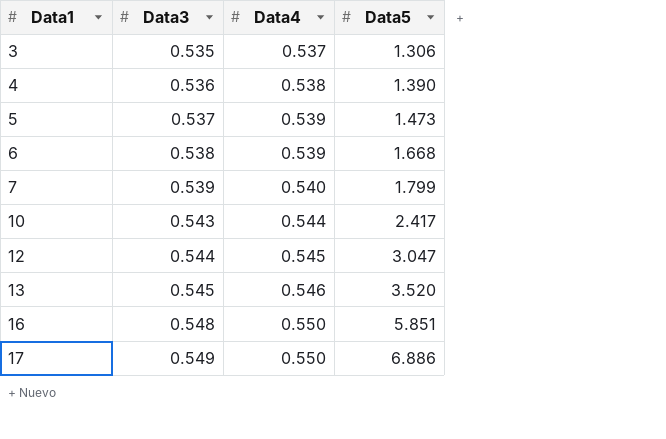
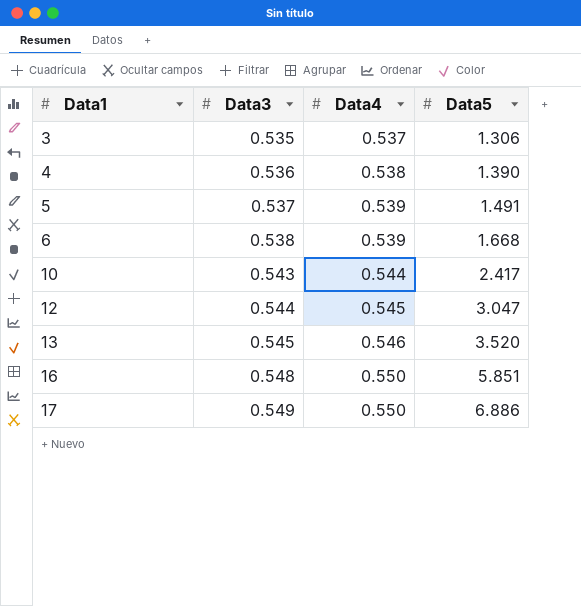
row 7: 0.539 | 0.540 | 1.799 -> none
5 | Data5: 1.473 -> 1.491

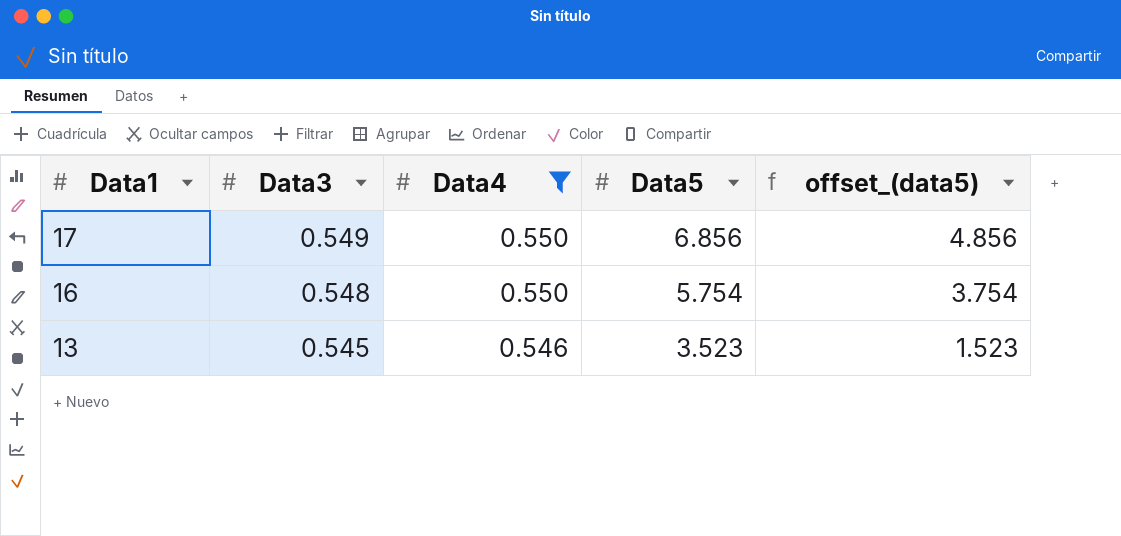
filter: none -> Data4 >= 0.546
row order: Data1 ascending -> Data1 descending
column offset_(data5) | formula: none -> [Data5] - 2
17 | Data5: 6.886 -> 6.856
16 | Data5: 5.851 -> 5.754
13 | Data5: 3.520 -> 3.523

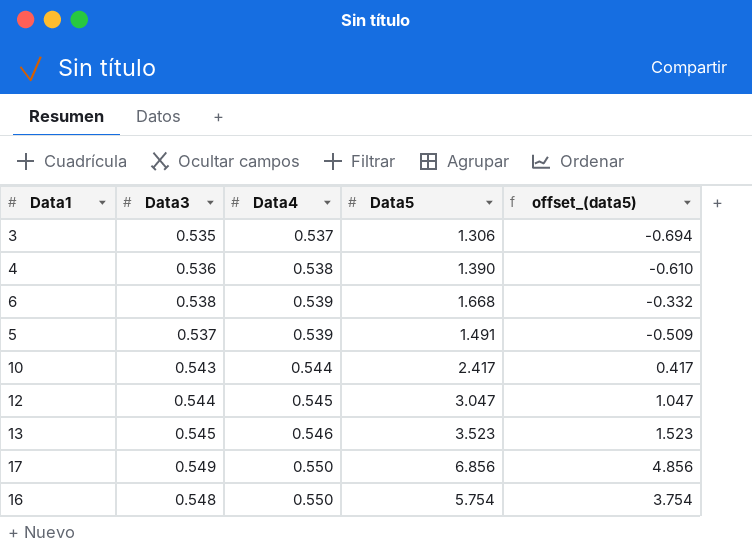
filter: Data4 >= 0.546 -> none
row order: Data1 descending -> Data4 ascending

